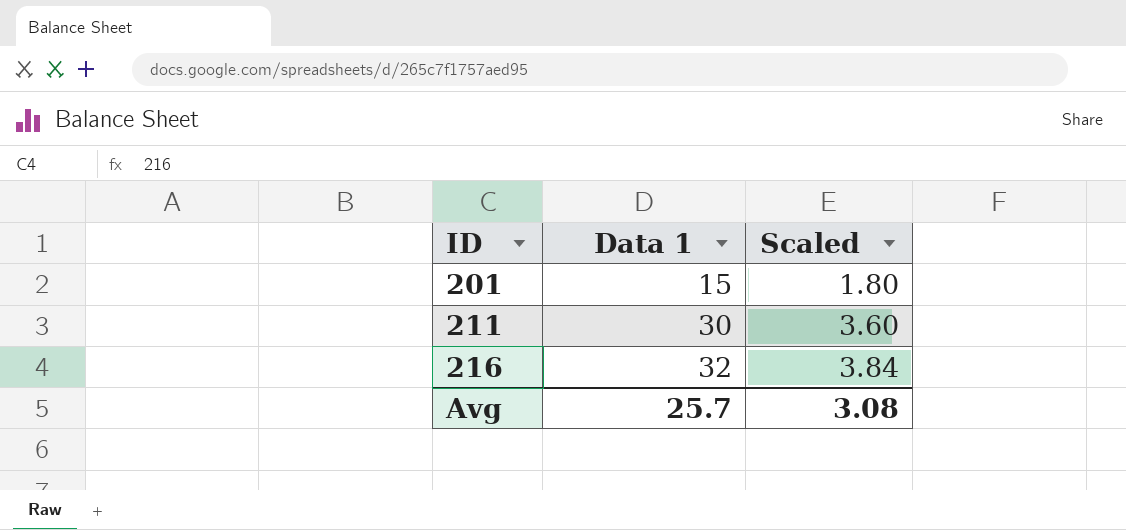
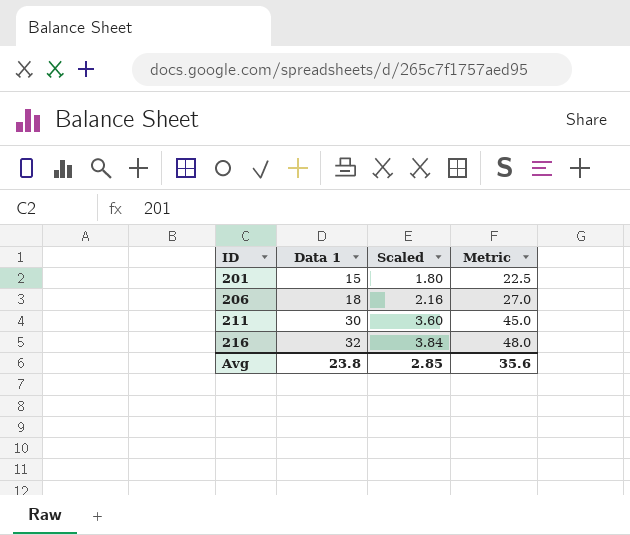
column Metric | formula: none -> [Data 1] * 1.5
row 206: none -> 18 | 2.16 | 27.0
Avg | Data 1: 25.7 -> 23.8
Avg | Scaled: 3.08 -> 2.85

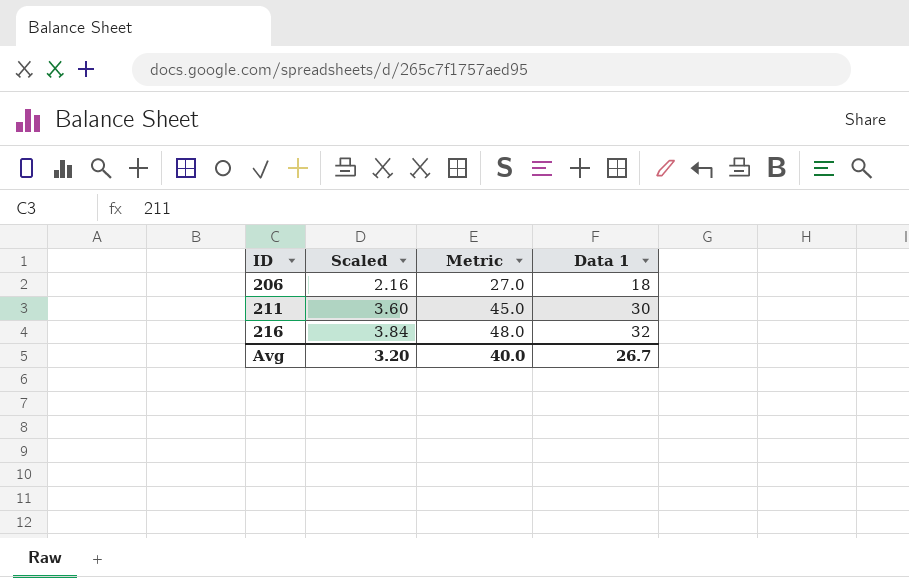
column Data 1 | position: 2 -> 4
row 201: 15 | 1.80 | 22.5 -> none
Avg | Scaled: 2.85 -> 3.20
Avg | Metric: 35.6 -> 40.0
Avg | Data 1: 23.8 -> 26.7

